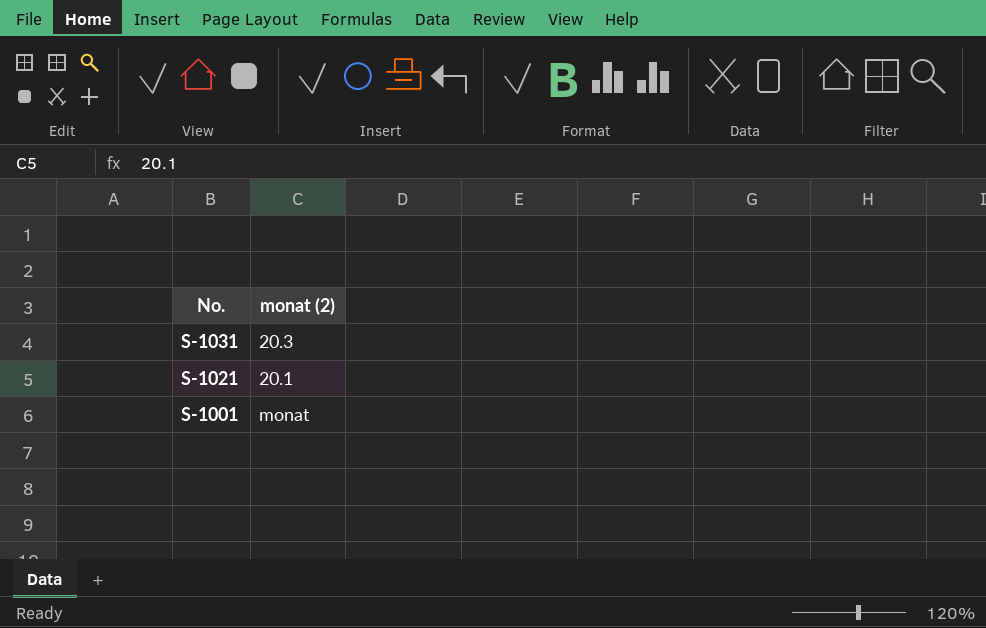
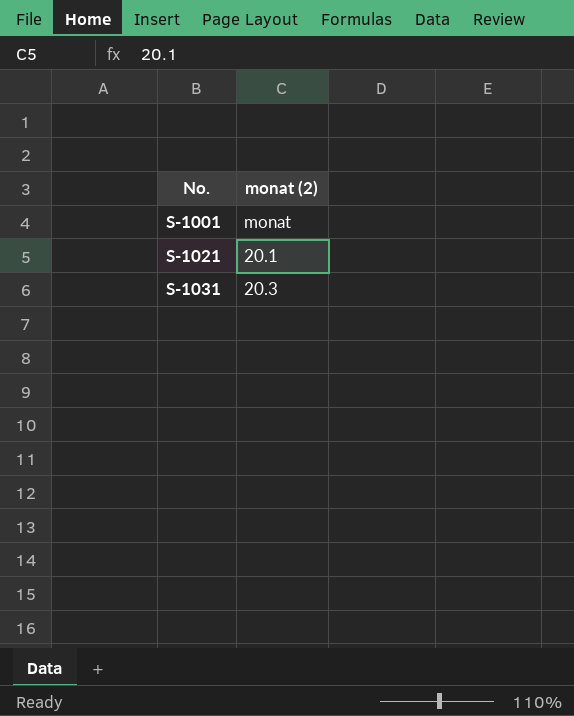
row order: No. descending -> No. ascending

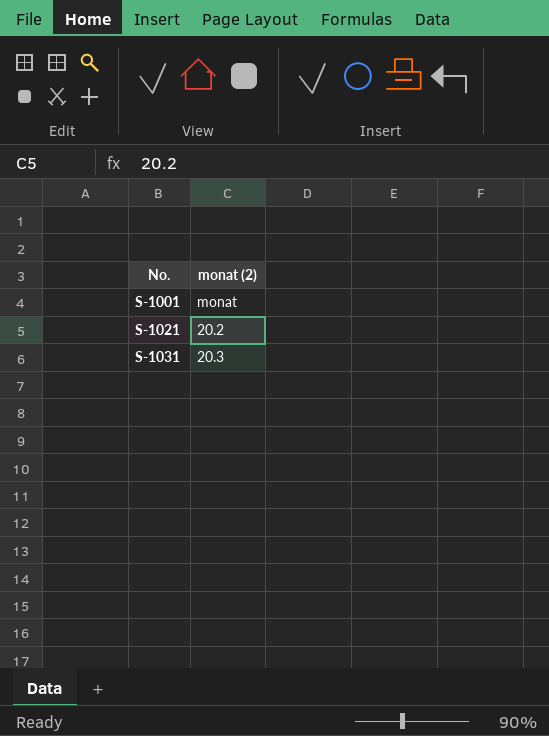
S-1021 | monat (2): 20.1 -> 20.2

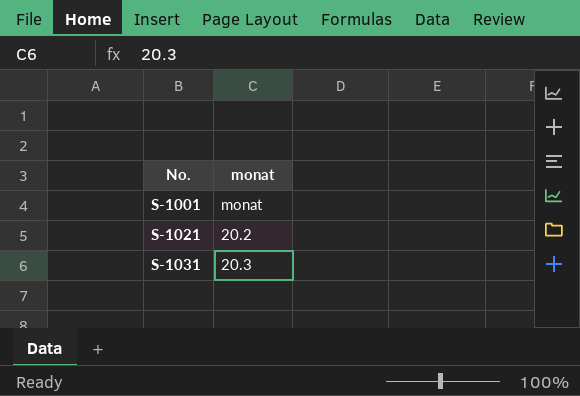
column name: monat (2) -> monat

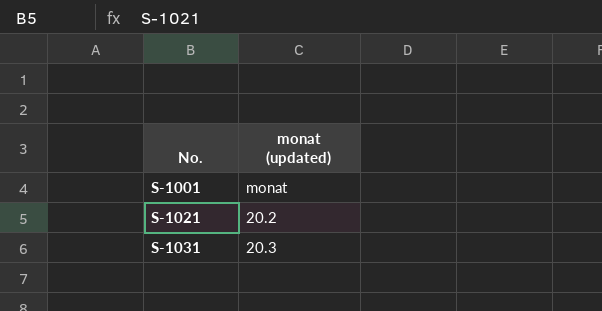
column name: monat -> monat (updated)

